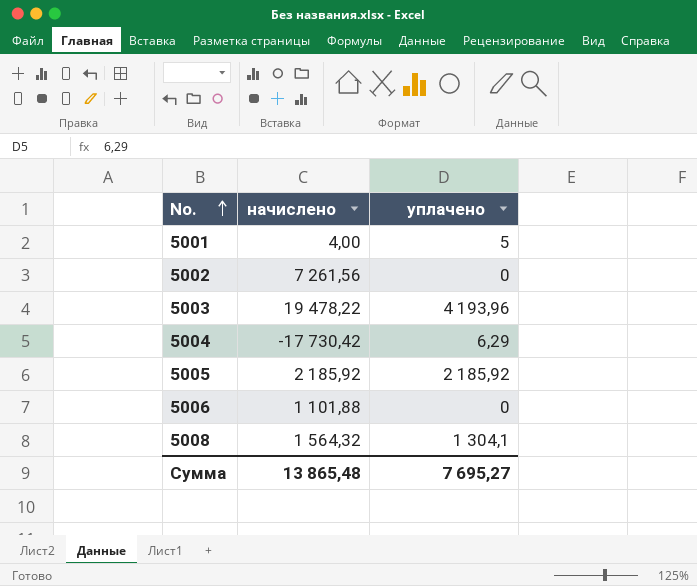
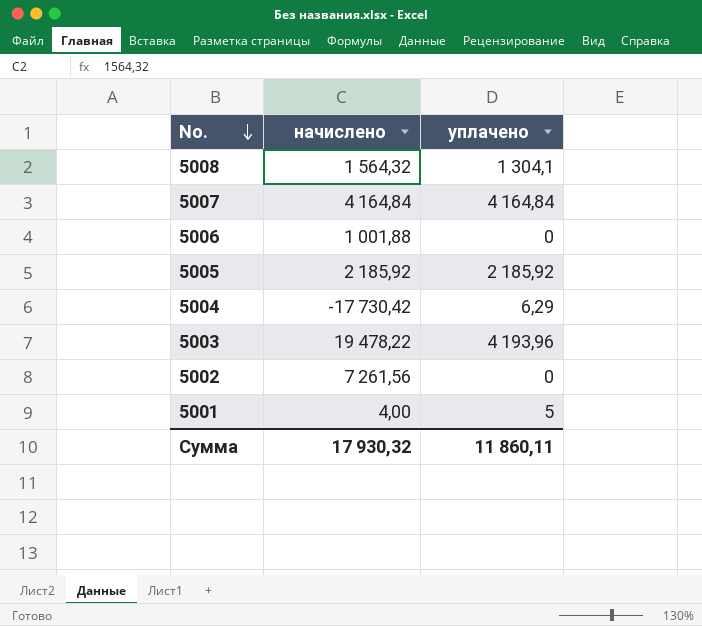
row order: No. ascending -> No. descending
row 5007: none -> 4 164,84 | 4 164,84
5006 | начислено: 1 101,88 -> 1 001,88
Сумма | начислено: 13 865,48 -> 17 930,32
Сумма | уплачено: 7 695,27 -> 11 860,11

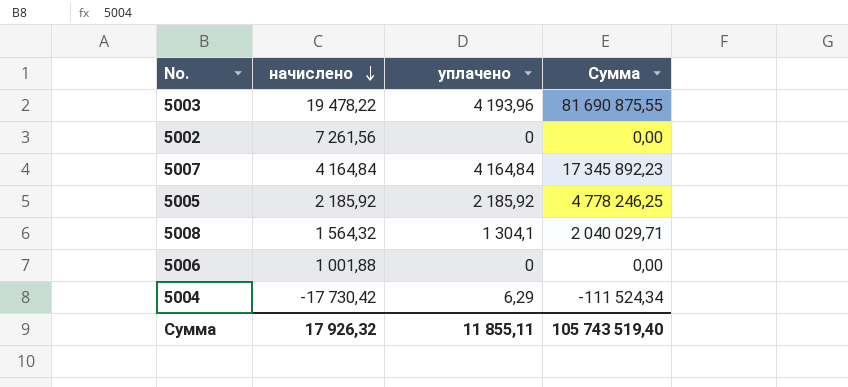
row order: No. descending -> начислено descending
column Сумма | formula: none -> [начислено] * [уплачено]
row 5001: 4,00 | 5 -> none
Сумма | начислено: 17 930,32 -> 17 926,32
Сумма | уплачено: 11 860,11 -> 11 855,11

